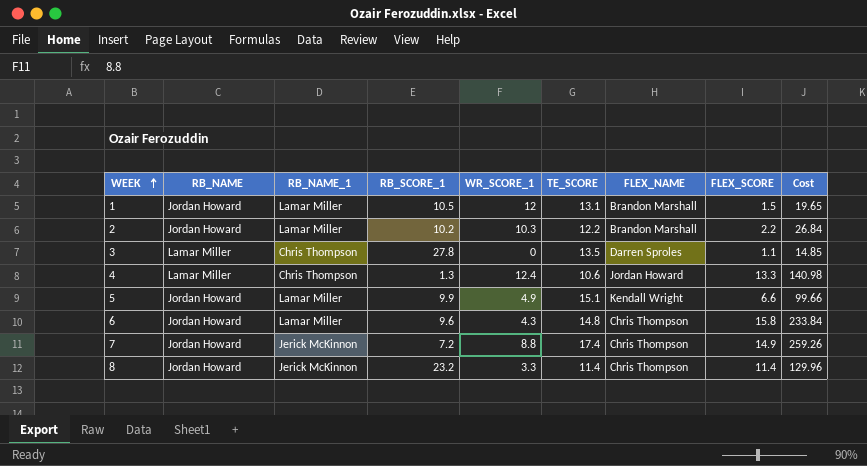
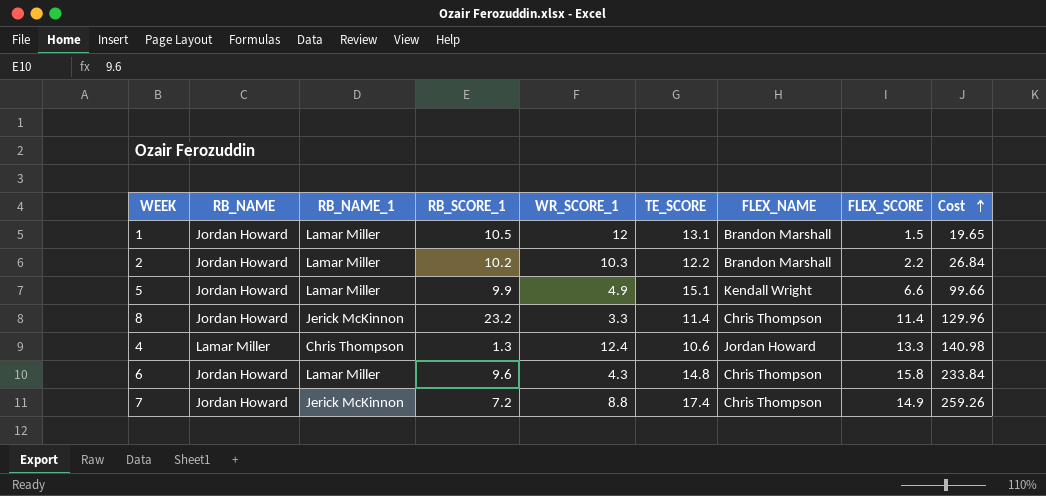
row order: WEEK ascending -> Cost ascending
row 3: Lamar Miller | Chris Thompson | 27.8 | 0 | 13.5 | Darren Sproles | 1.1 | 14.85 -> none

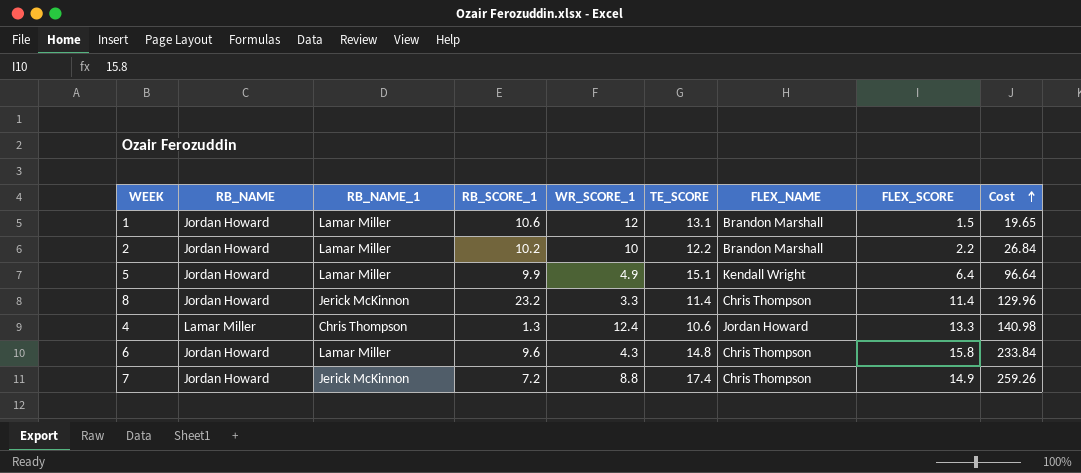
1 | RB_SCORE_1: 10.5 -> 10.6
2 | WR_SCORE_1: 10.3 -> 10
5 | FLEX_SCORE: 6.6 -> 6.4
5 | Cost: 99.66 -> 96.64

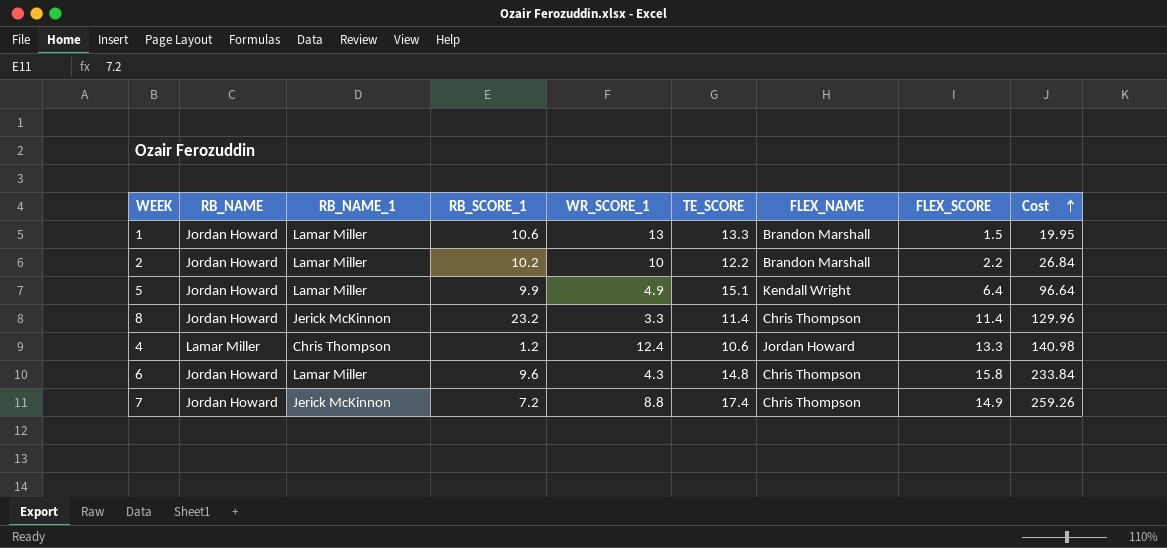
1 | WR_SCORE_1: 12 -> 13
1 | TE_SCORE: 13.1 -> 13.3
1 | Cost: 19.65 -> 19.95
4 | RB_SCORE_1: 1.3 -> 1.2

